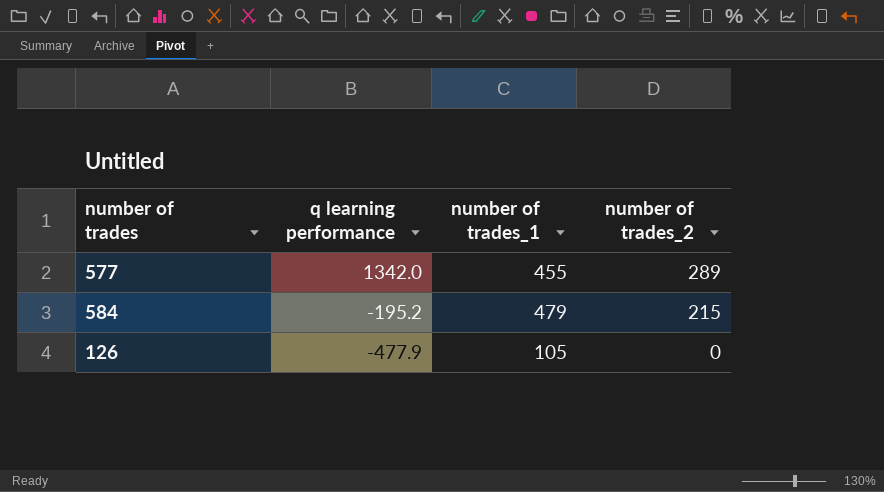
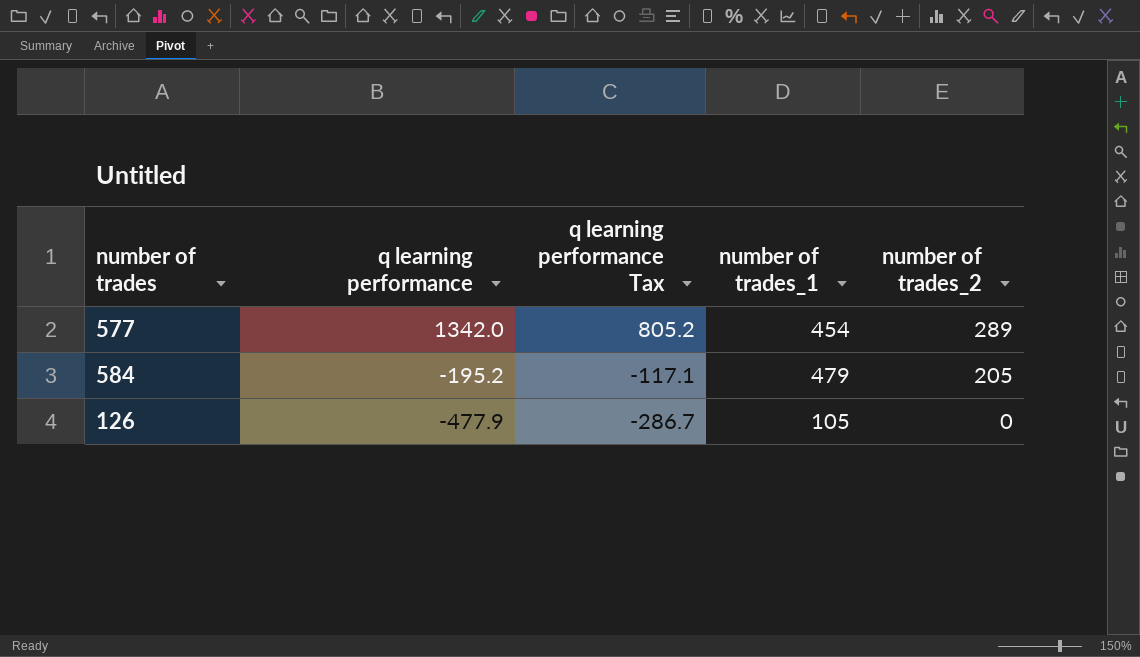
column q learning performance Tax | formula: none -> [q learning performance] * 0.6
577 | number of trades_1: 455 -> 454
584 | number of trades_2: 215 -> 205

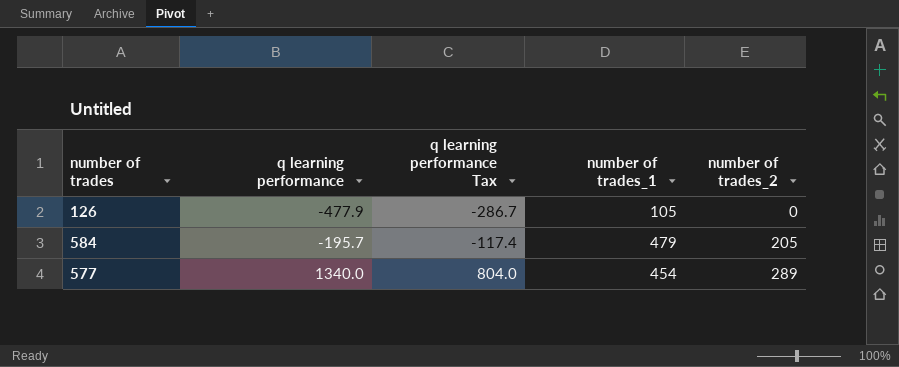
row order: q learning performance descending -> q learning performance ascending
584 | q learning performance: -195.2 -> -195.7
584 | q learning performance Tax: -117.1 -> -117.4
577 | q learning performance: 1342.0 -> 1340.0
577 | q learning performance Tax: 805.2 -> 804.0

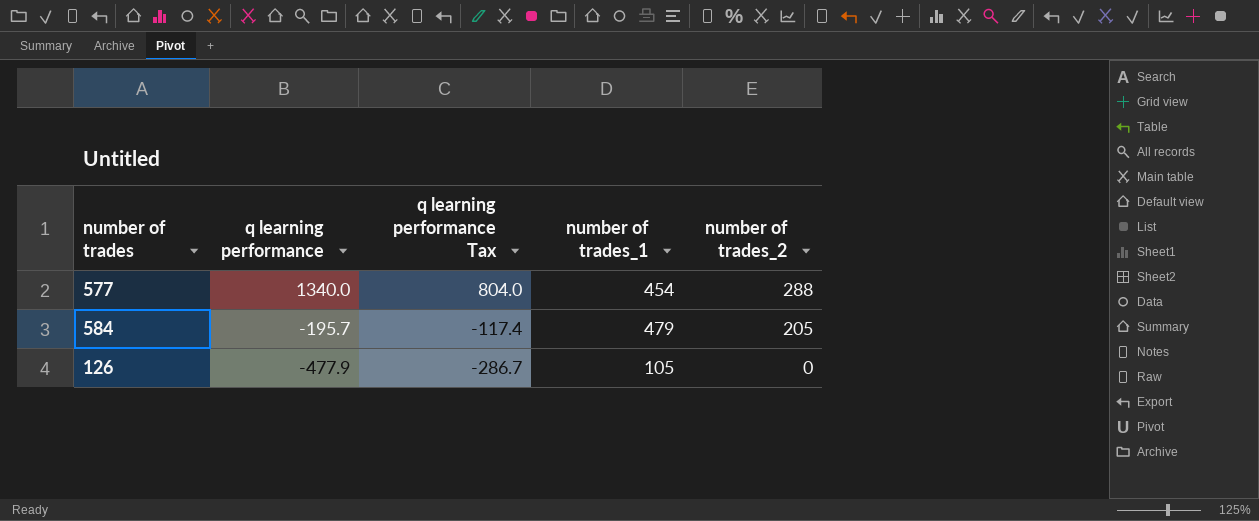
row order: q learning performance ascending -> q learning performance descending
577 | number of trades_2: 289 -> 288

